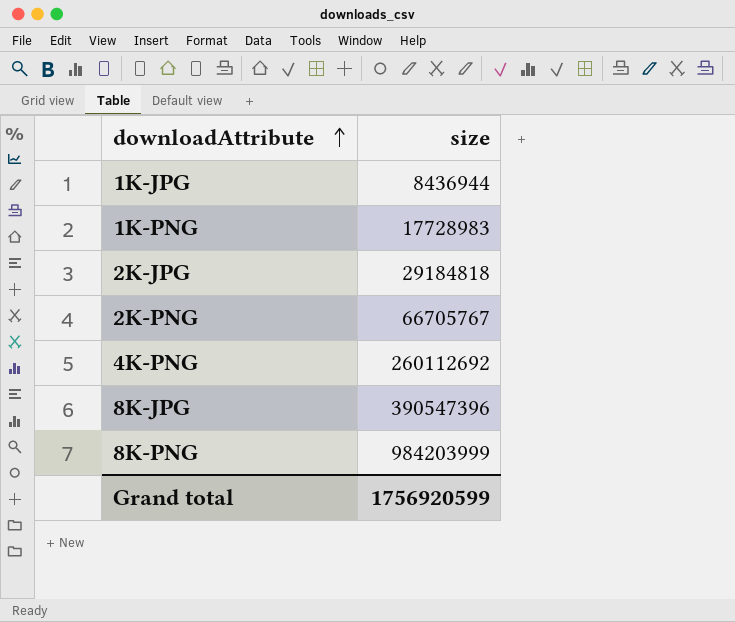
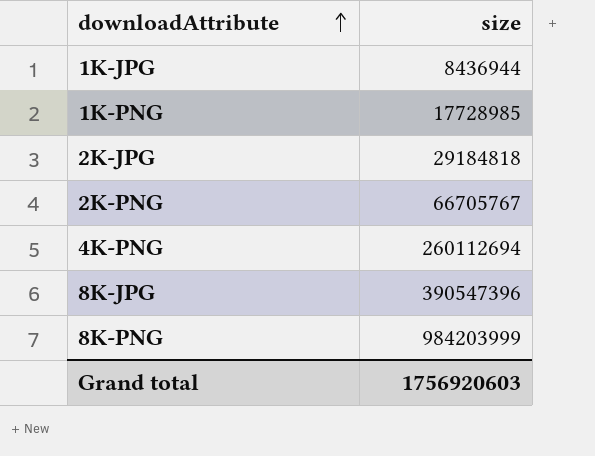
1K-PNG | size: 17728983 -> 17728985
4K-PNG | size: 260112692 -> 260112694
Grand total | size: 1756920599 -> 1756920603

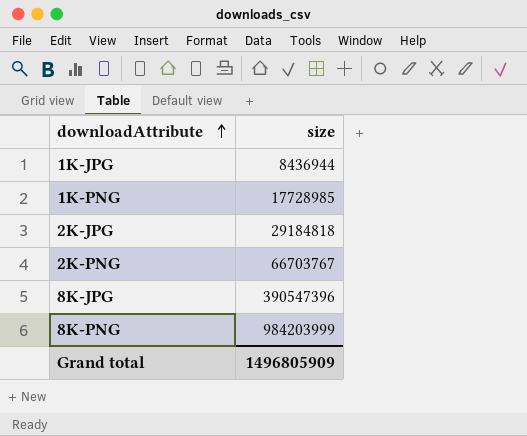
row 4K-PNG: 260112694 -> none
2K-PNG | size: 66705767 -> 66703767
Grand total | size: 1756920603 -> 1496805909

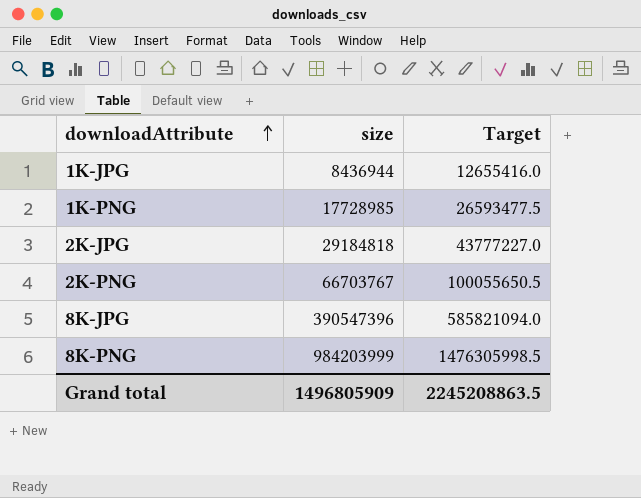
column Target | formula: none -> [size] * 1.5

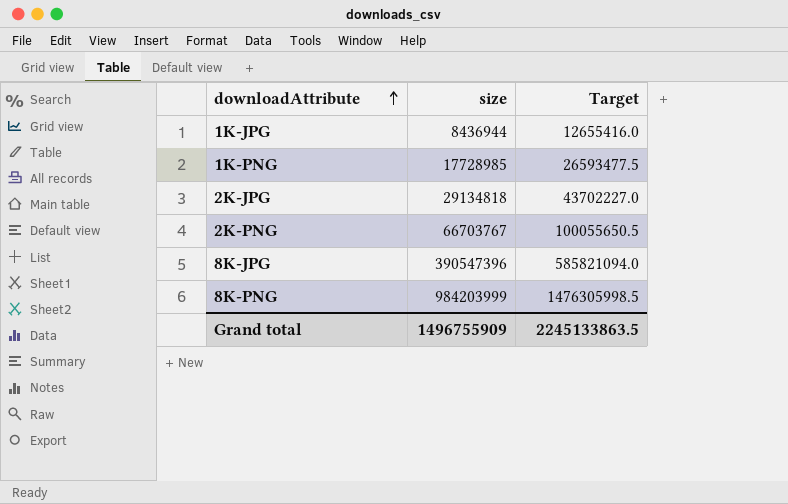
2K-JPG | size: 29184818 -> 29134818
2K-JPG | Target: 43777227.0 -> 43702227.0
Grand total | size: 1496805909 -> 1496755909
Grand total | Target: 2245208863.5 -> 2245133863.5

